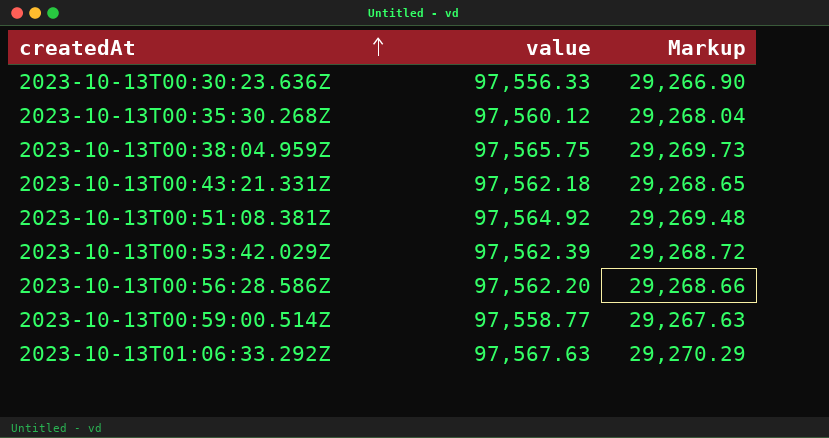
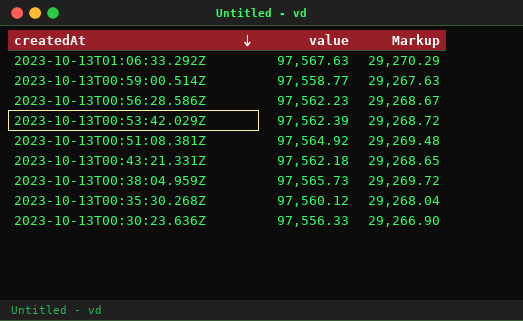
row order: createdAt ascending -> createdAt descending
2023-10-13T00:56:28.586Z | value: 97,562.20 -> 97,562.23
2023-10-13T00:56:28.586Z | Markup: 29,268.66 -> 29,268.67
2023-10-13T00:38:04.959Z | value: 97,565.75 -> 97,565.73
2023-10-13T00:38:04.959Z | Markup: 29,269.73 -> 29,269.72

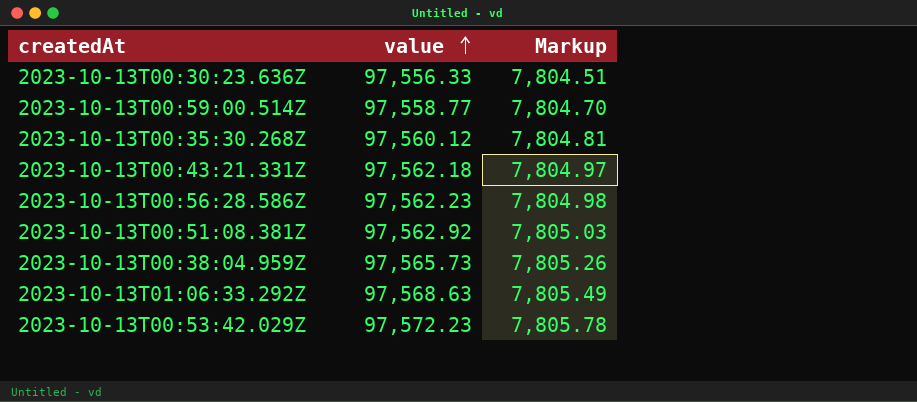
row order: createdAt descending -> value ascending
column Markup | formula: [value] * 0.3 -> [value] * 0.08
2023-10-13T00:51:08.381Z | value: 97,564.92 -> 97,562.92
2023-10-13T01:06:33.292Z | value: 97,567.63 -> 97,568.63
2023-10-13T00:53:42.029Z | value: 97,562.39 -> 97,572.23

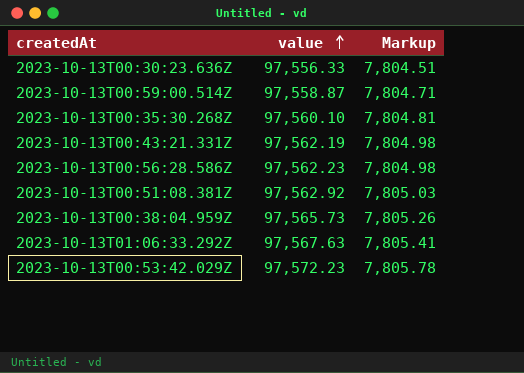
2023-10-13T00:59:00.514Z | value: 97,558.77 -> 97,558.87
2023-10-13T00:59:00.514Z | Markup: 7,804.70 -> 7,804.71
2023-10-13T00:35:30.268Z | value: 97,560.12 -> 97,560.10
2023-10-13T00:43:21.331Z | value: 97,562.18 -> 97,562.19
2023-10-13T00:43:21.331Z | Markup: 7,804.97 -> 7,804.98
2023-10-13T01:06:33.292Z | value: 97,568.63 -> 97,567.63
2023-10-13T01:06:33.292Z | Markup: 7,805.49 -> 7,805.41

